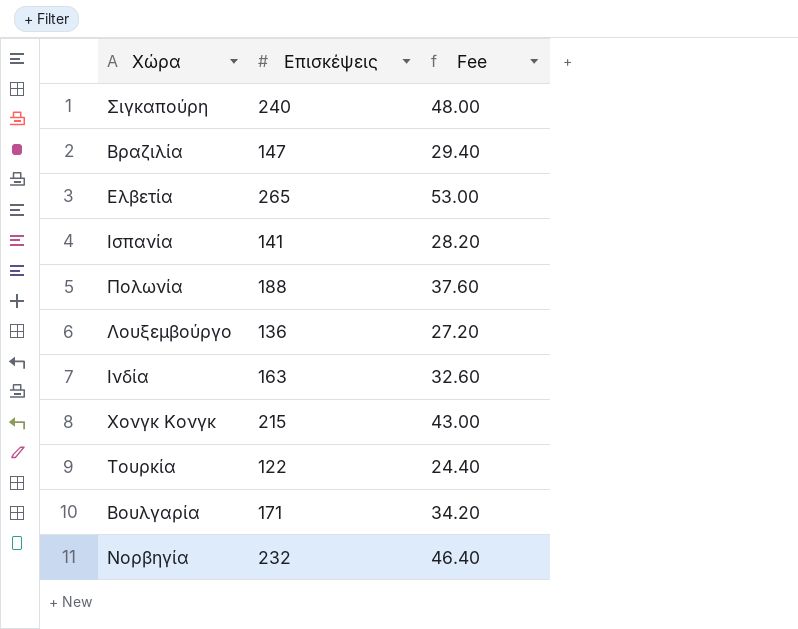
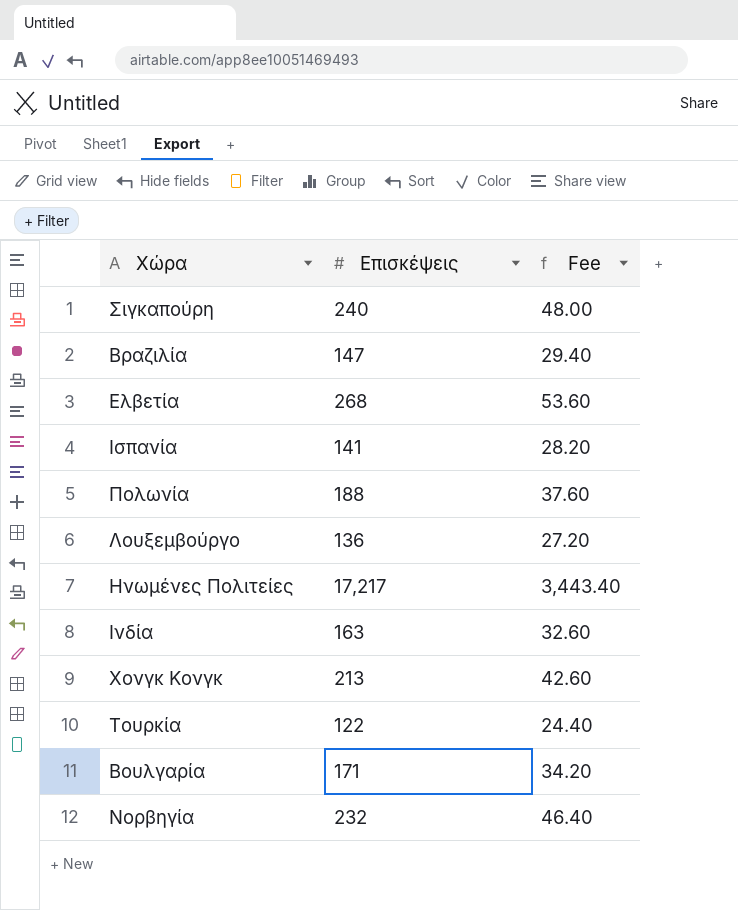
Ελβετία | Επισκέψεις: 265 -> 268
Ελβετία | Fee: 53.00 -> 53.60
row Ηνωμένες Πολιτείες: none -> 17,217 | 3,443.40
Χονγκ Κονγκ | Επισκέψεις: 215 -> 213
Χονγκ Κονγκ | Fee: 43.00 -> 42.60

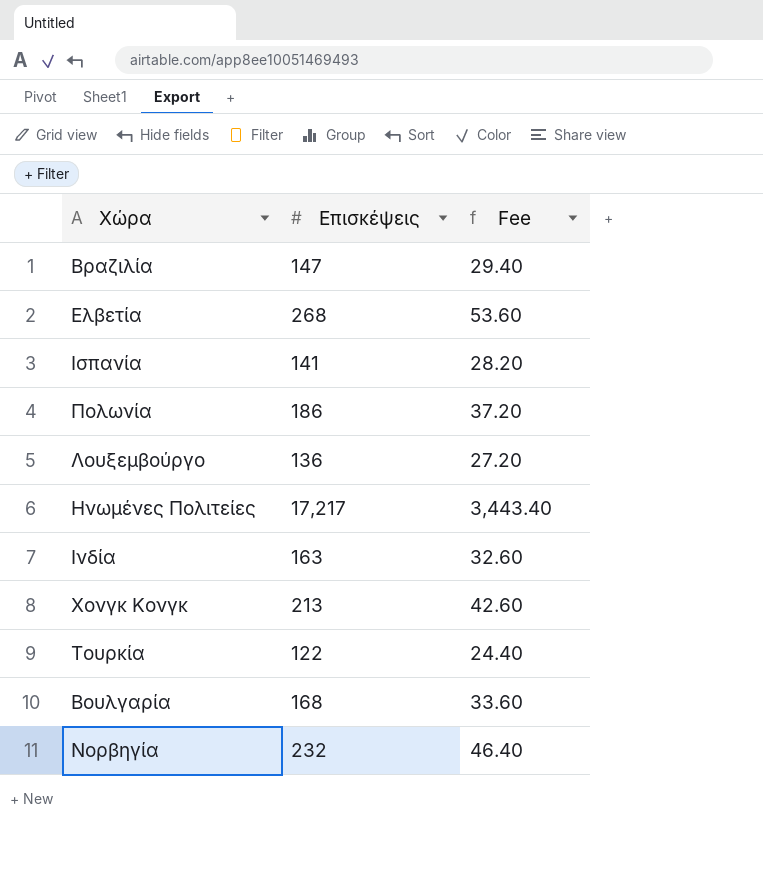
row Σιγκαπούρη: 240 | 48.00 -> none
Πολωνία | Επισκέψεις: 188 -> 186
Πολωνία | Fee: 37.60 -> 37.20
Βουλγαρία | Επισκέψεις: 171 -> 168
Βουλγαρία | Fee: 34.20 -> 33.60

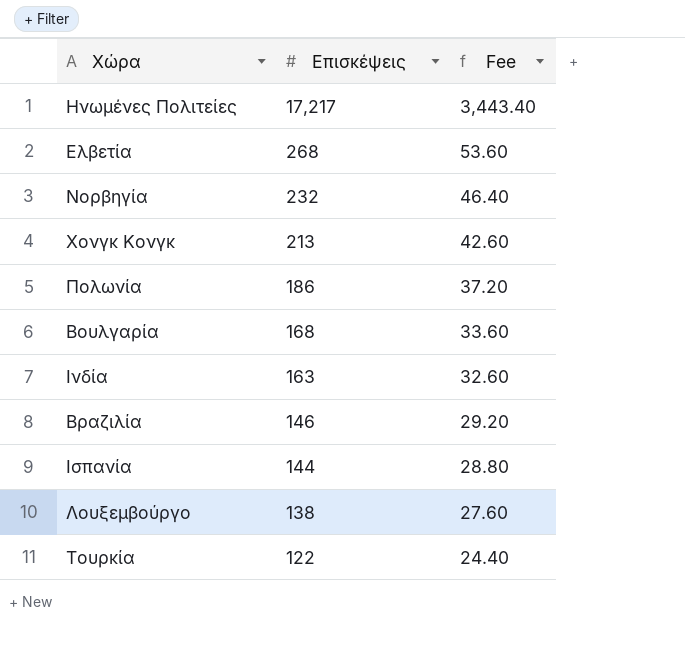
row order: none -> Επισκέψεις descending
Βραζιλία | Επισκέψεις: 147 -> 146
Βραζιλία | Fee: 29.40 -> 29.20
Ισπανία | Επισκέψεις: 141 -> 144
Ισπανία | Fee: 28.20 -> 28.80
Λουξεμβούργο | Επισκέψεις: 136 -> 138
Λουξεμβούργο | Fee: 27.20 -> 27.60

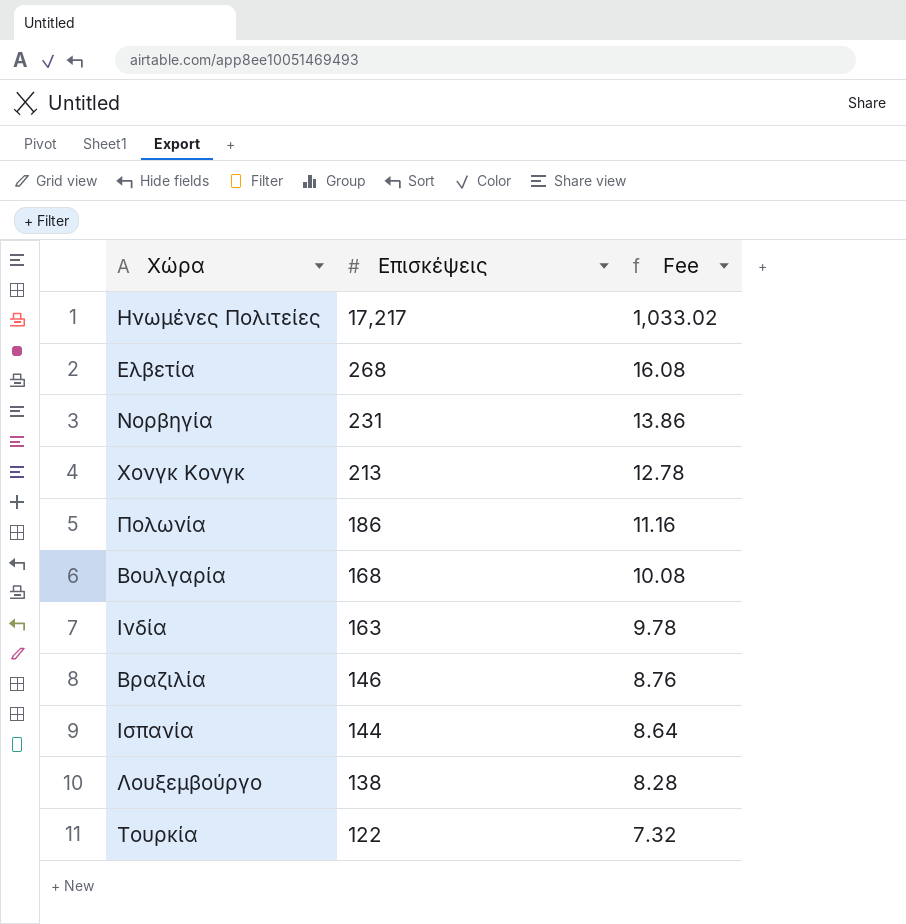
column Fee | formula: [Επισκέψεις] * 0.2 -> [Επισκέψεις] * 0.06
Νορβηγία | Επισκέψεις: 232 -> 231

